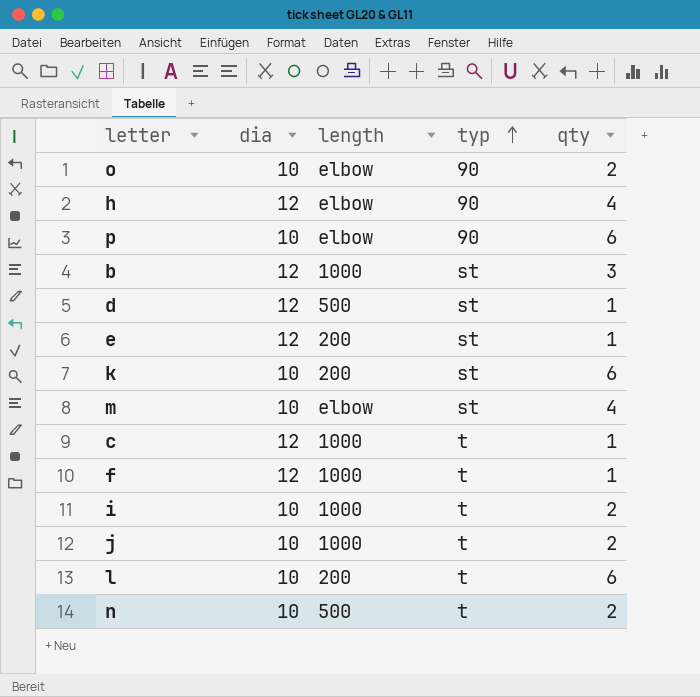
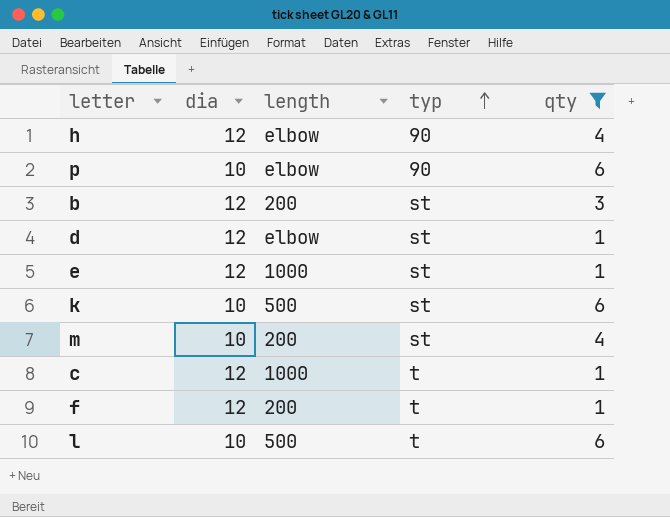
filter: none -> qty != 2
b | length: 1000 -> 200
d | length: 500 -> elbow
e | length: 200 -> 1000
k | length: 200 -> 500
m | length: elbow -> 200
f | length: 1000 -> 200
l | length: 200 -> 500

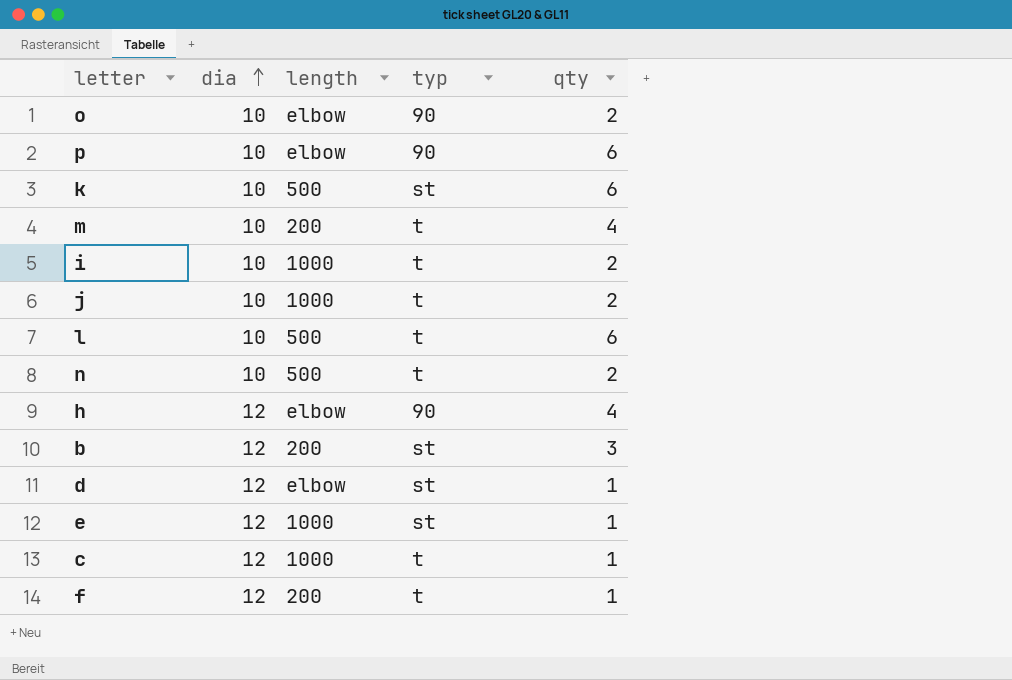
filter: qty != 2 -> none
row order: typ ascending -> dia ascending
m | typ: st -> t

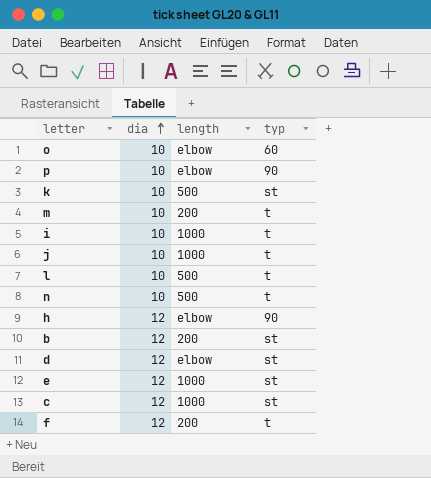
column qty | position: 5 -> none
o | typ: 90 -> 60
c | typ: t -> st

